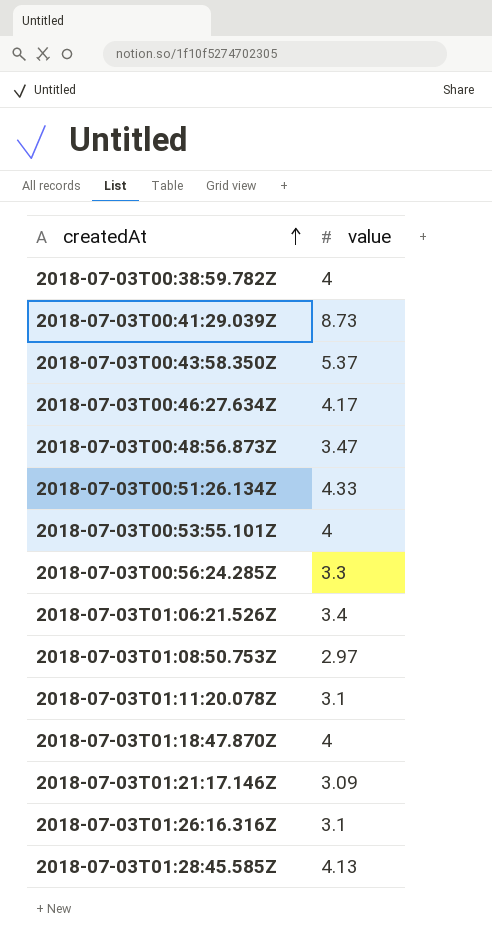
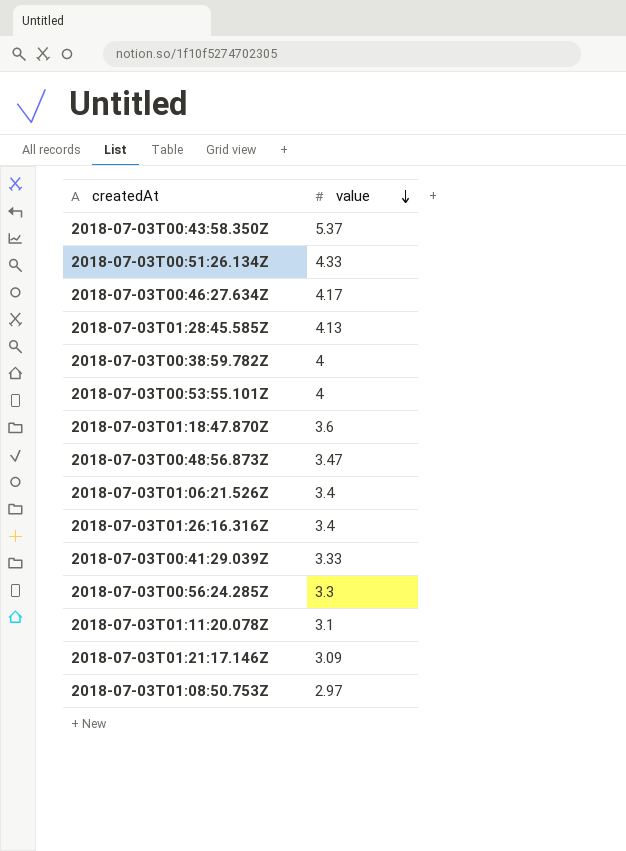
row order: createdAt ascending -> value descending
2018-07-03T01:18:47.870Z | value: 4 -> 3.6
2018-07-03T01:26:16.316Z | value: 3.1 -> 3.4
2018-07-03T00:41:29.039Z | value: 8.73 -> 3.33

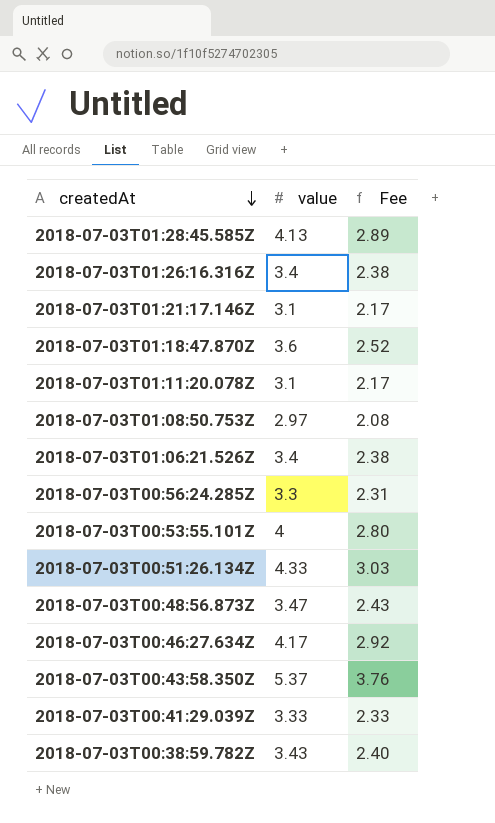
row order: value descending -> createdAt descending
column Fee | formula: none -> [value] * 0.7
2018-07-03T01:21:17.146Z | value: 3.09 -> 3.1
2018-07-03T00:38:59.782Z | value: 4 -> 3.43

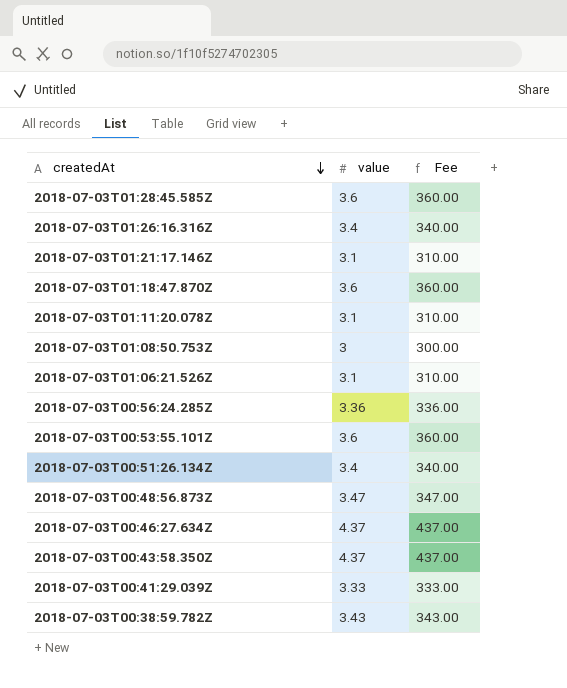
column Fee | formula: [value] * 0.7 -> [value] * 100
2018-07-03T01:28:45.585Z | value: 4.13 -> 3.6
2018-07-03T01:08:50.753Z | value: 2.97 -> 3
2018-07-03T01:06:21.526Z | value: 3.4 -> 3.1
2018-07-03T00:56:24.285Z | value: 3.3 -> 3.36
2018-07-03T00:53:55.101Z | value: 4 -> 3.6
2018-07-03T00:51:26.134Z | value: 4.33 -> 3.4
2018-07-03T00:46:27.634Z | value: 4.17 -> 4.37
2018-07-03T00:43:58.350Z | value: 5.37 -> 4.37

